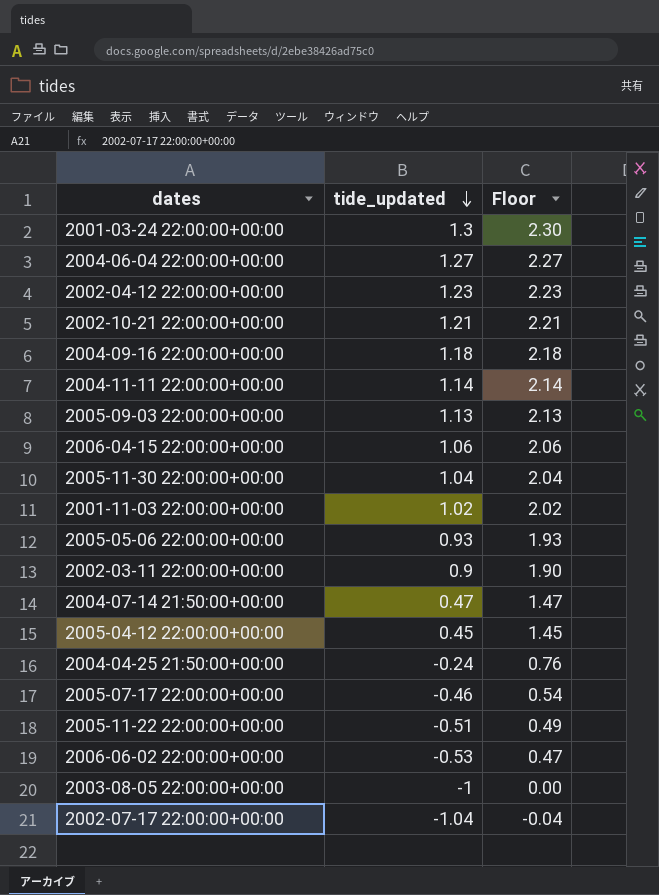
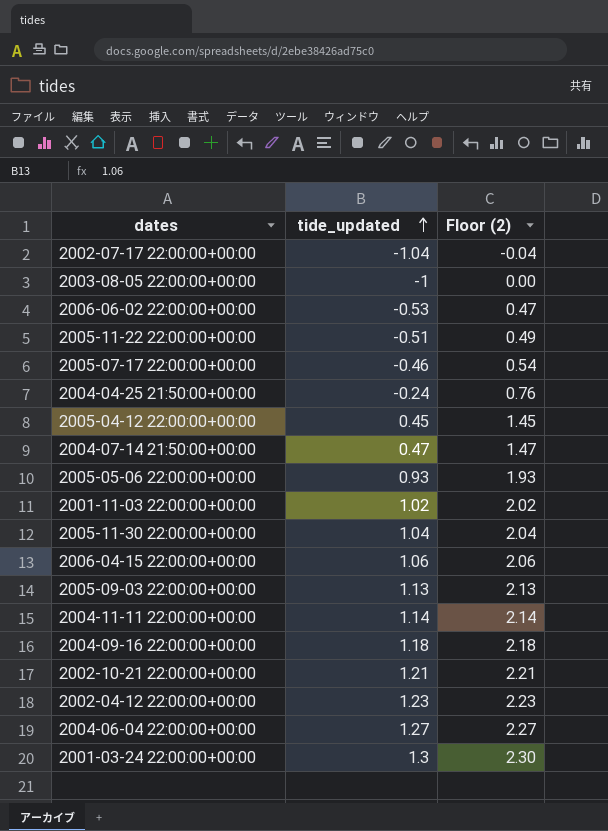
row order: tide_updated descending -> tide_updated ascending
column name: Floor -> Floor (2)
row 2002-03-11 22:00:00+00:00: 0.9 | 1.90 -> none

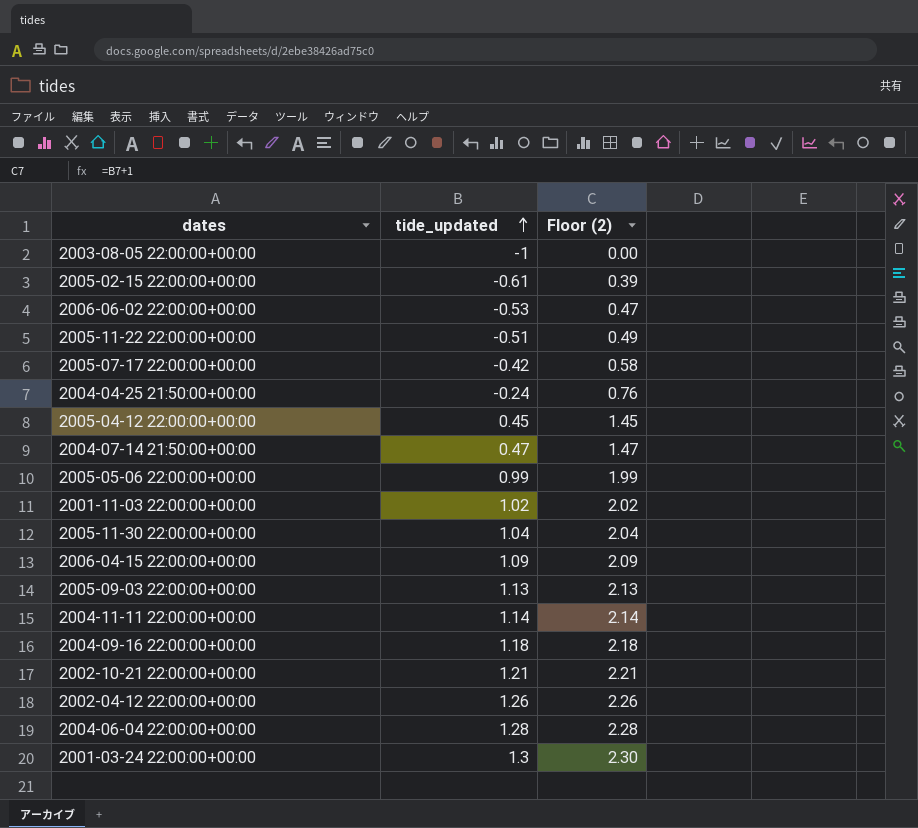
row 2002-07-17 22:00:00+00:00: -1.04 | -0.04 -> none
row 2005-02-15 22:00:00+00:00: none -> -0.61 | 0.39
2005-07-17 22:00:00+00:00 | tide_updated: -0.46 -> -0.42
2005-07-17 22:00:00+00:00 | Floor (2): 0.54 -> 0.58
2005-05-06 22:00:00+00:00 | tide_updated: 0.93 -> 0.99
2005-05-06 22:00:00+00:00 | Floor (2): 1.93 -> 1.99
2006-04-15 22:00:00+00:00 | tide_updated: 1.06 -> 1.09
2006-04-15 22:00:00+00:00 | Floor (2): 2.06 -> 2.09
2002-04-12 22:00:00+00:00 | tide_updated: 1.23 -> 1.26
2002-04-12 22:00:00+00:00 | Floor (2): 2.23 -> 2.26
2004-06-04 22:00:00+00:00 | tide_updated: 1.27 -> 1.28
2004-06-04 22:00:00+00:00 | Floor (2): 2.27 -> 2.28

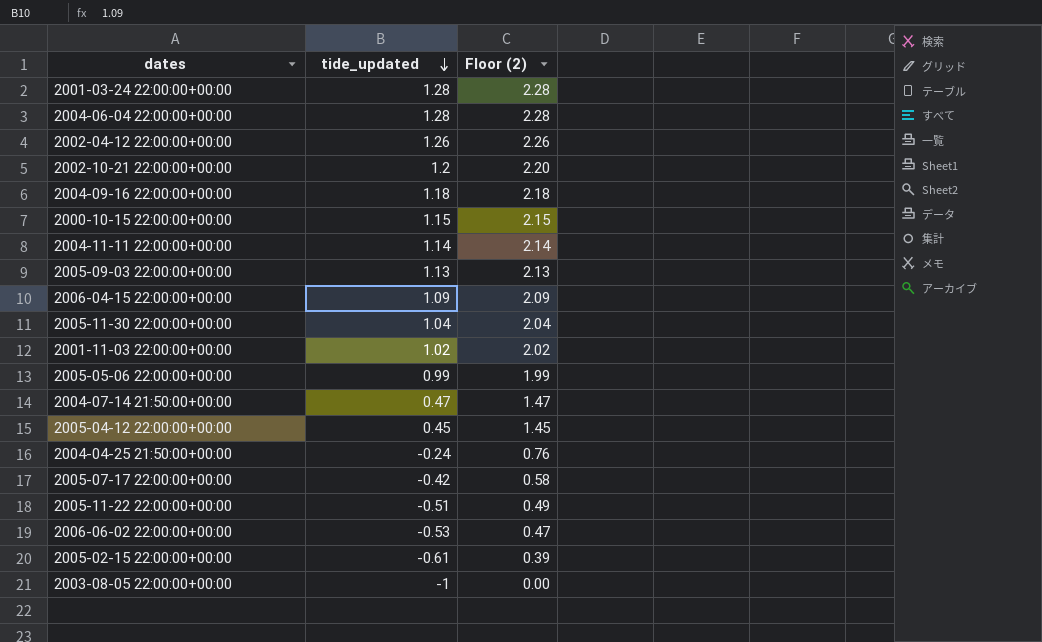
row order: tide_updated ascending -> tide_updated descending
2001-03-24 22:00:00+00:00 | tide_updated: 1.3 -> 1.28
2001-03-24 22:00:00+00:00 | Floor (2): 2.30 -> 2.28
2002-10-21 22:00:00+00:00 | tide_updated: 1.21 -> 1.2
2002-10-21 22:00:00+00:00 | Floor (2): 2.21 -> 2.20
row 2000-10-15 22:00:00+00:00: none -> 1.15 | 2.15

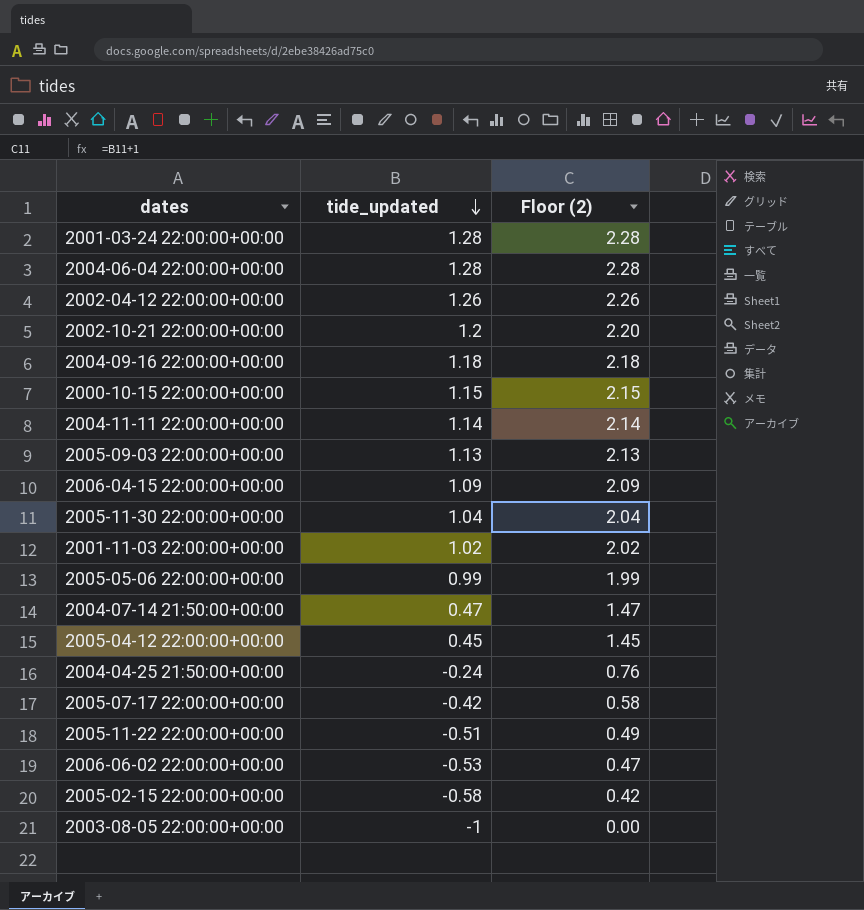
2005-02-15 22:00:00+00:00 | tide_updated: -0.61 -> -0.58
2005-02-15 22:00:00+00:00 | Floor (2): 0.39 -> 0.42

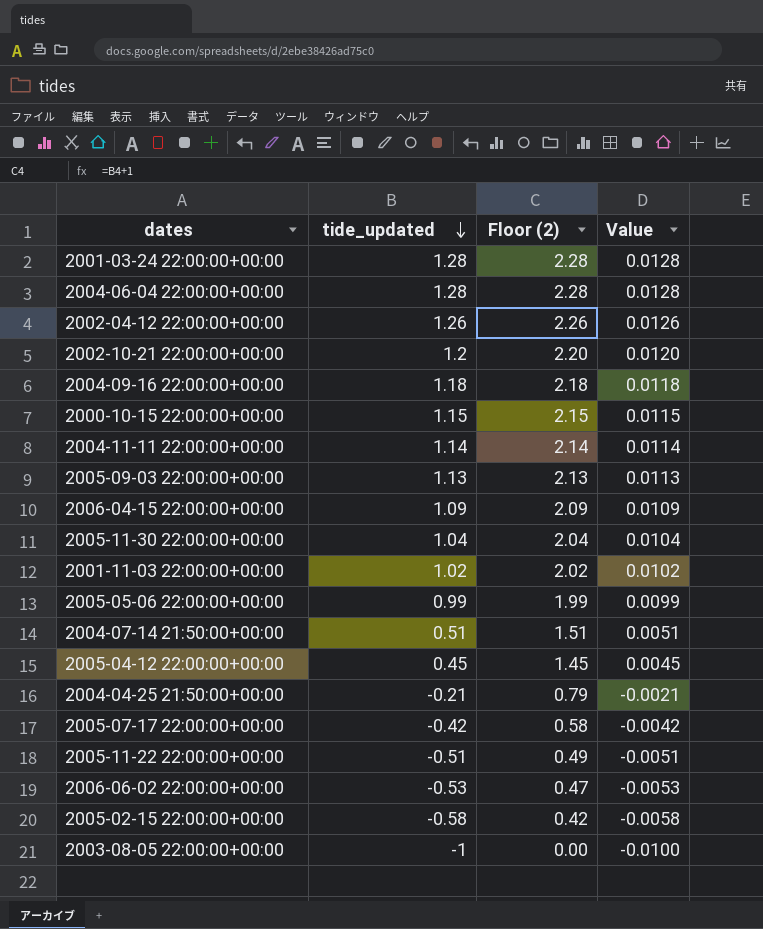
column Value | formula: none -> [tide_updated] * 0.01
2004-07-14 21:50:00+00:00 | tide_updated: 0.47 -> 0.51
2004-07-14 21:50:00+00:00 | Floor (2): 1.47 -> 1.51
2004-04-25 21:50:00+00:00 | tide_updated: -0.24 -> -0.21
2004-04-25 21:50:00+00:00 | Floor (2): 0.76 -> 0.79

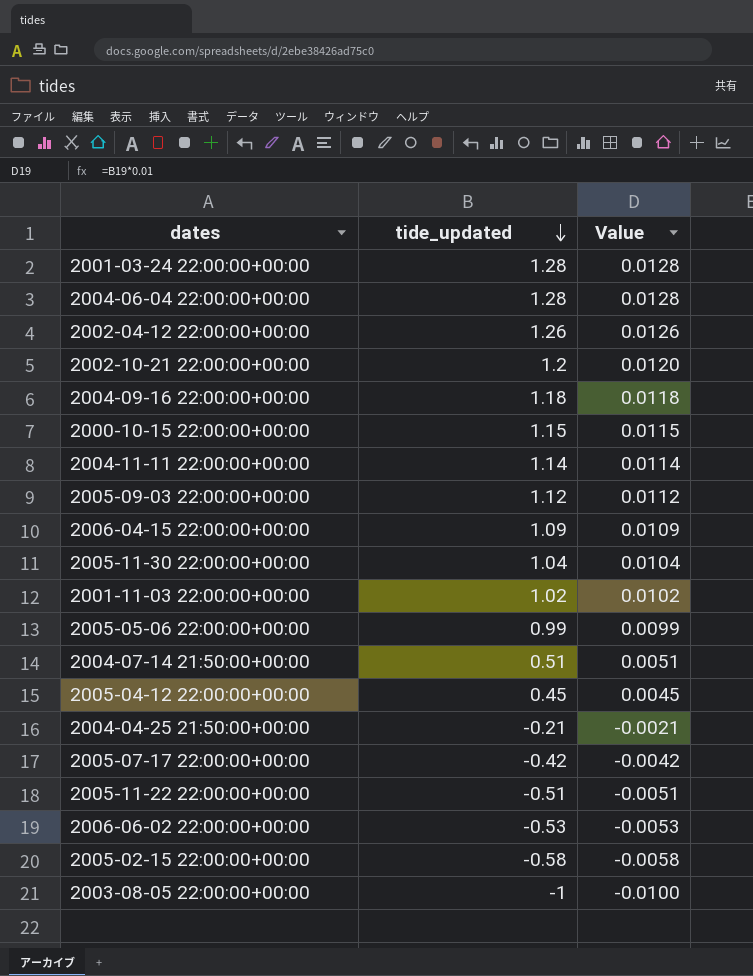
column Floor (2) | formula: [tide_updated] + 1 -> none
2005-09-03 22:00:00+00:00 | tide_updated: 1.13 -> 1.12
2005-09-03 22:00:00+00:00 | Value: 0.0113 -> 0.0112

